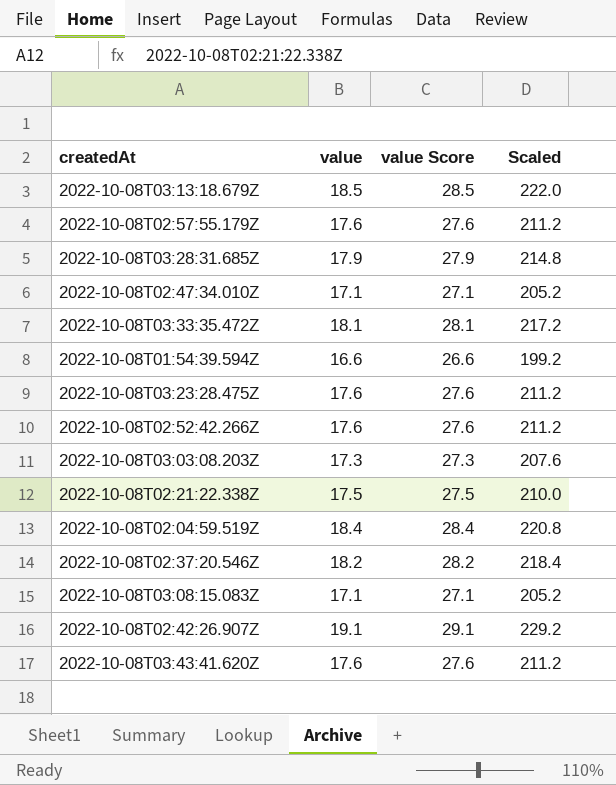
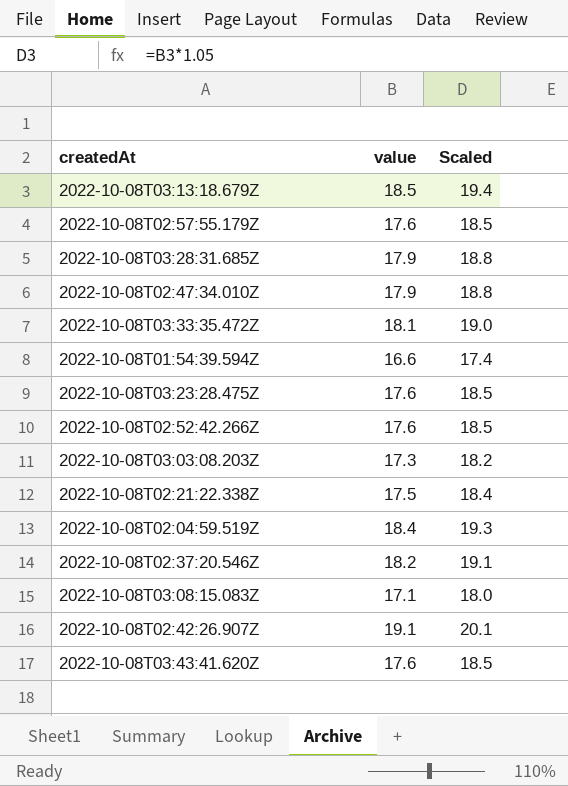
column value Score | formula: [value] + 10 -> none
column Scaled | formula: [value] * 12 -> [value] * 1.05
2022-10-08T02:47:34.010Z | value: 17.1 -> 17.9

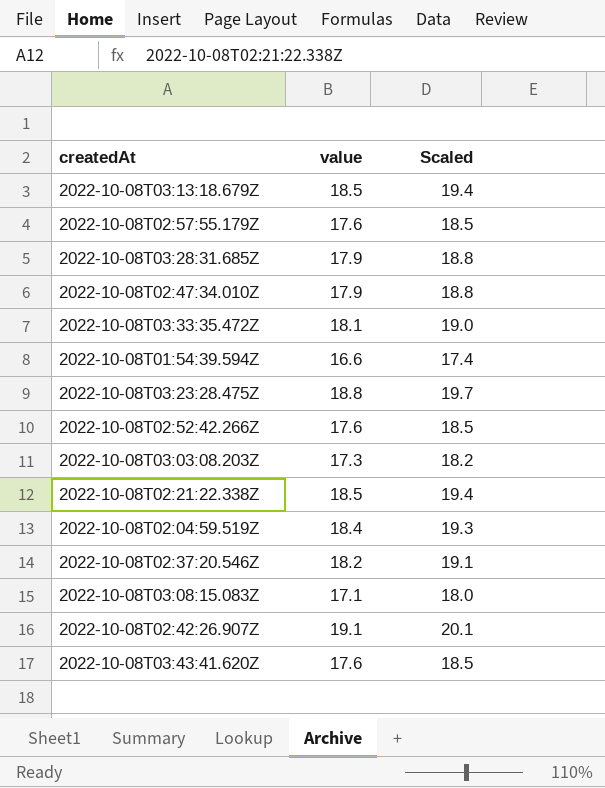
2022-10-08T03:23:28.475Z | value: 17.6 -> 18.8
2022-10-08T03:23:28.475Z | Scaled: 18.5 -> 19.7
2022-10-08T02:21:22.338Z | value: 17.5 -> 18.5
2022-10-08T02:21:22.338Z | Scaled: 18.4 -> 19.4

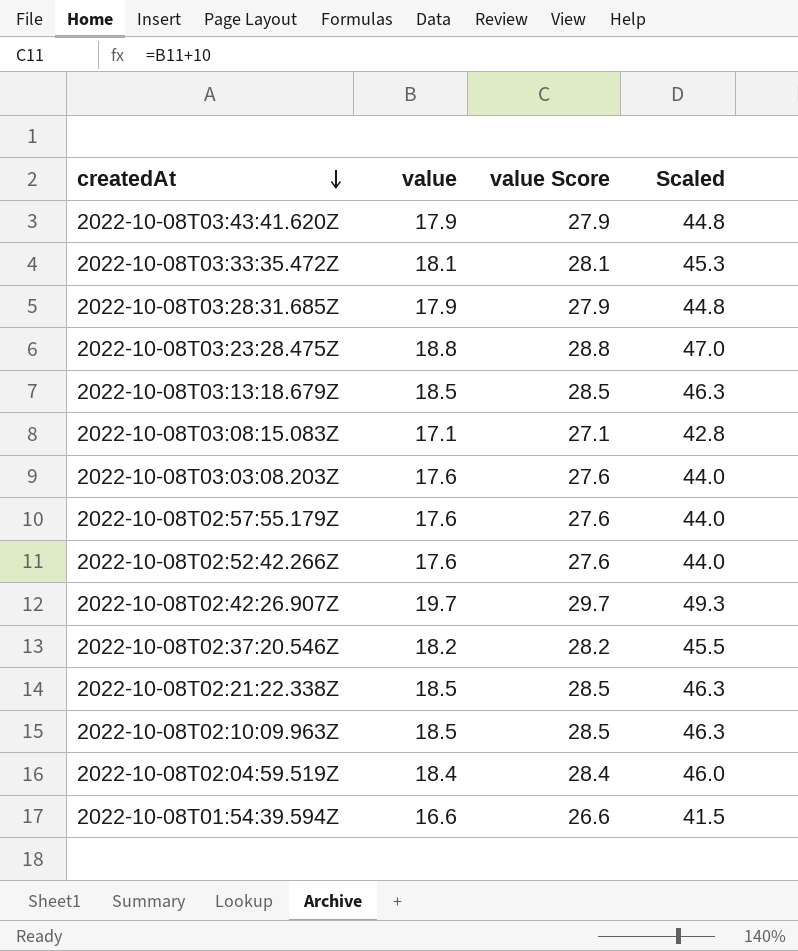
row order: none -> createdAt descending
column value Score | formula: none -> [value] + 10
column Scaled | formula: [value] * 1.05 -> [value] * 2.5
row 2022-10-08T02:47:34.010Z: 17.9 | 18.8 -> none
2022-10-08T03:43:41.620Z | value: 17.6 -> 17.9
2022-10-08T03:03:08.203Z | value: 17.3 -> 17.6
2022-10-08T02:42:26.907Z | value: 19.1 -> 19.7
row 2022-10-08T02:10:09.963Z: none -> 18.5 | 28.5 | 46.3

